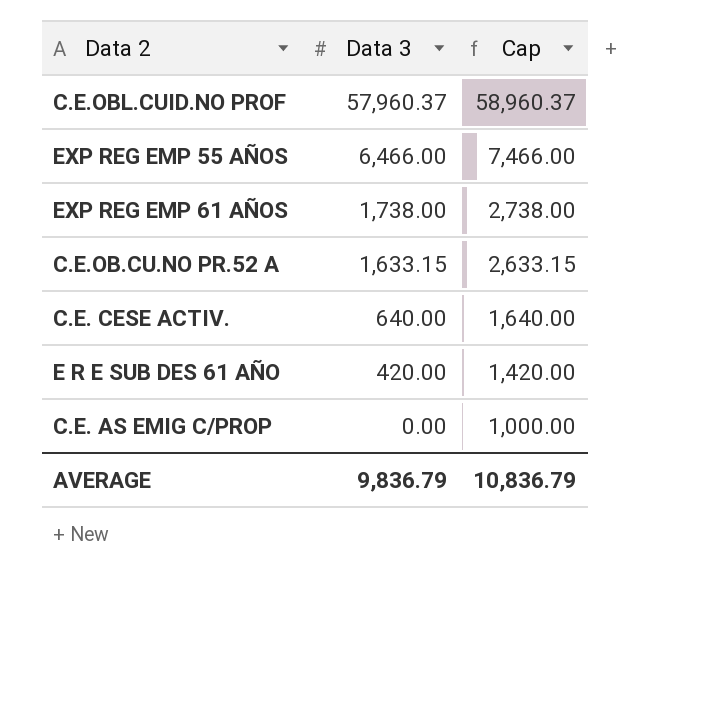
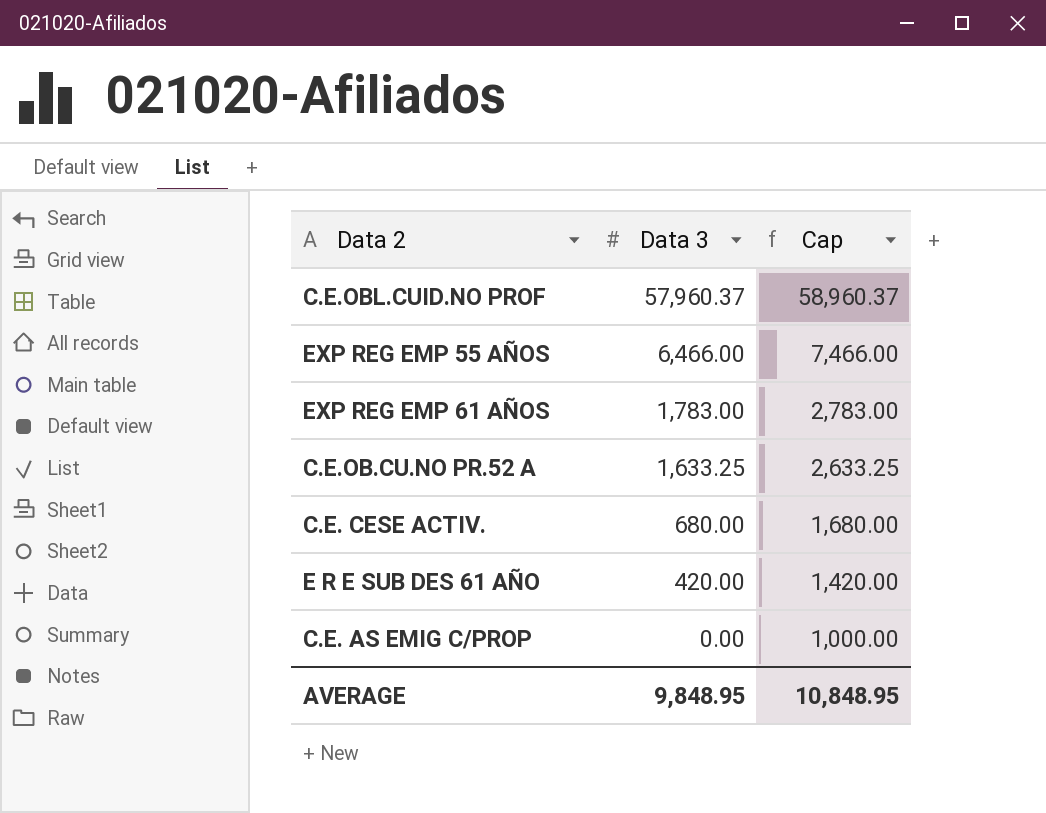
EXP REG EMP 61 AÑOS | Data 3: 1,738.00 -> 1,783.00
EXP REG EMP 61 AÑOS | Cap: 2,738.00 -> 2,783.00
C.E.OB.CU.NO PR.52 A | Data 3: 1,633.15 -> 1,633.25
C.E.OB.CU.NO PR.52 A | Cap: 2,633.15 -> 2,633.25
C.E. CESE ACTIV. | Data 3: 640.00 -> 680.00
C.E. CESE ACTIV. | Cap: 1,640.00 -> 1,680.00
AVERAGE | Data 3: 9,836.79 -> 9,848.95
AVERAGE | Cap: 10,836.79 -> 10,848.95

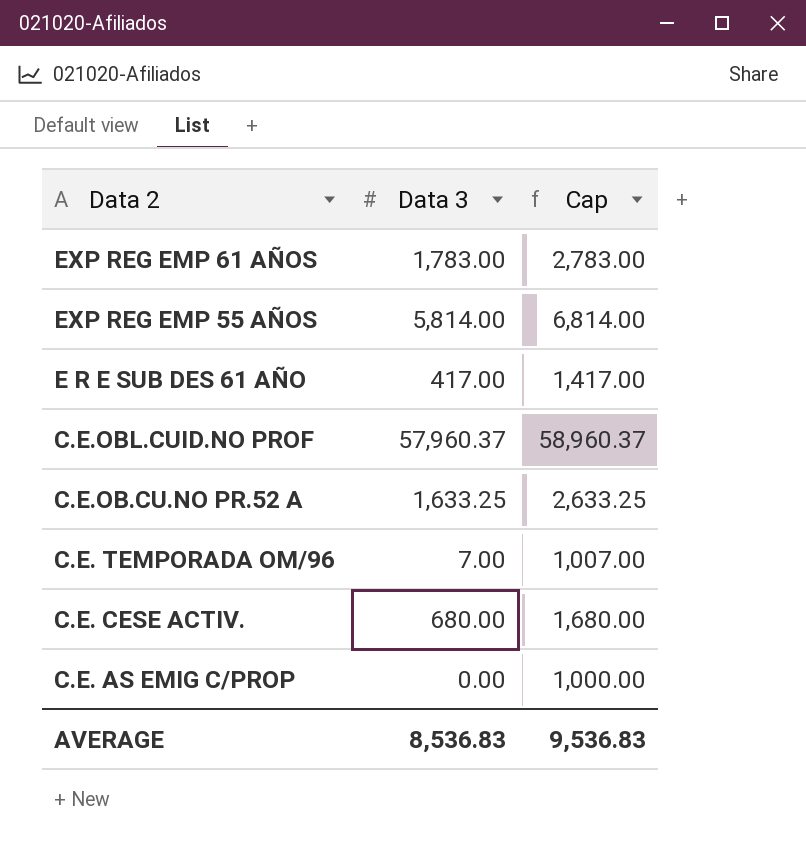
row order: Data 3 descending -> Data 2 descending
EXP REG EMP 55 AÑOS | Data 3: 6,466.00 -> 5,814.00
EXP REG EMP 55 AÑOS | Cap: 7,466.00 -> 6,814.00
E R E SUB DES 61 AÑO | Data 3: 420.00 -> 417.00
E R E SUB DES 61 AÑO | Cap: 1,420.00 -> 1,417.00
row C.E. TEMPORADA OM/96: none -> 7.00 | 1,007.00
AVERAGE | Data 3: 9,848.95 -> 8,536.83
AVERAGE | Cap: 10,848.95 -> 9,536.83

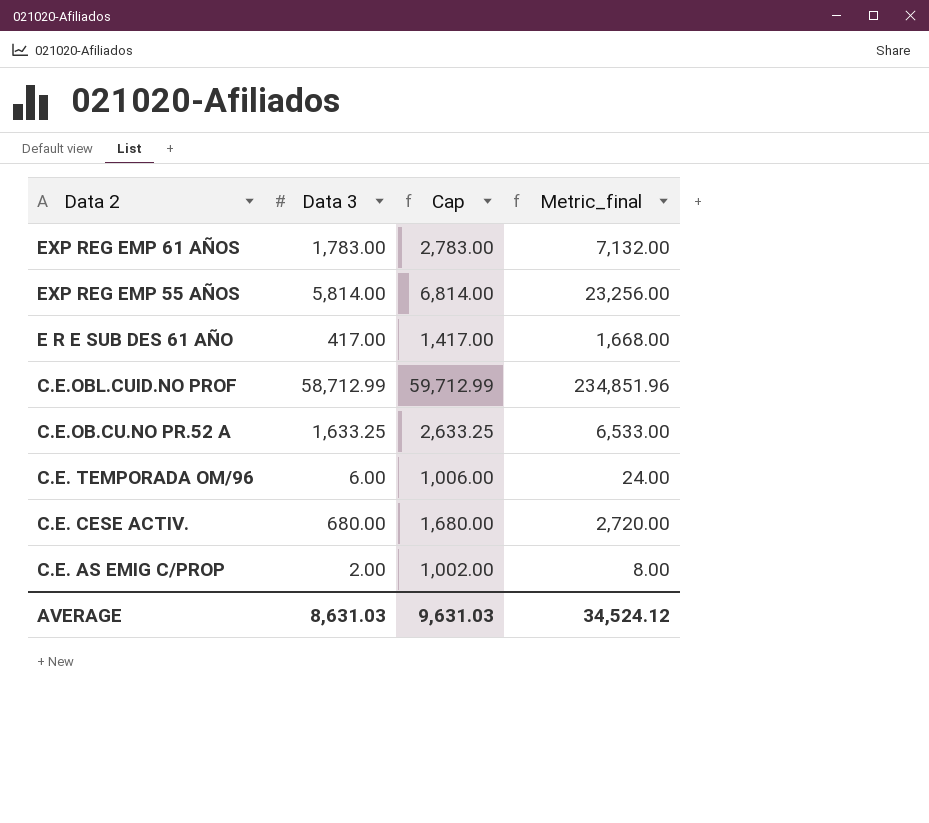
column Metric_final | formula: none -> [Data 3] * 4
C.E.OBL.CUID.NO PROF | Data 3: 57,960.37 -> 58,712.99
C.E.OBL.CUID.NO PROF | Cap: 58,960.37 -> 59,712.99
C.E. TEMPORADA OM/96 | Data 3: 7.00 -> 6.00
C.E. TEMPORADA OM/96 | Cap: 1,007.00 -> 1,006.00
C.E. AS EMIG C/PROP | Data 3: 0.00 -> 2.00
C.E. AS EMIG C/PROP | Cap: 1,000.00 -> 1,002.00
AVERAGE | Data 3: 8,536.83 -> 8,631.03
AVERAGE | Cap: 9,536.83 -> 9,631.03

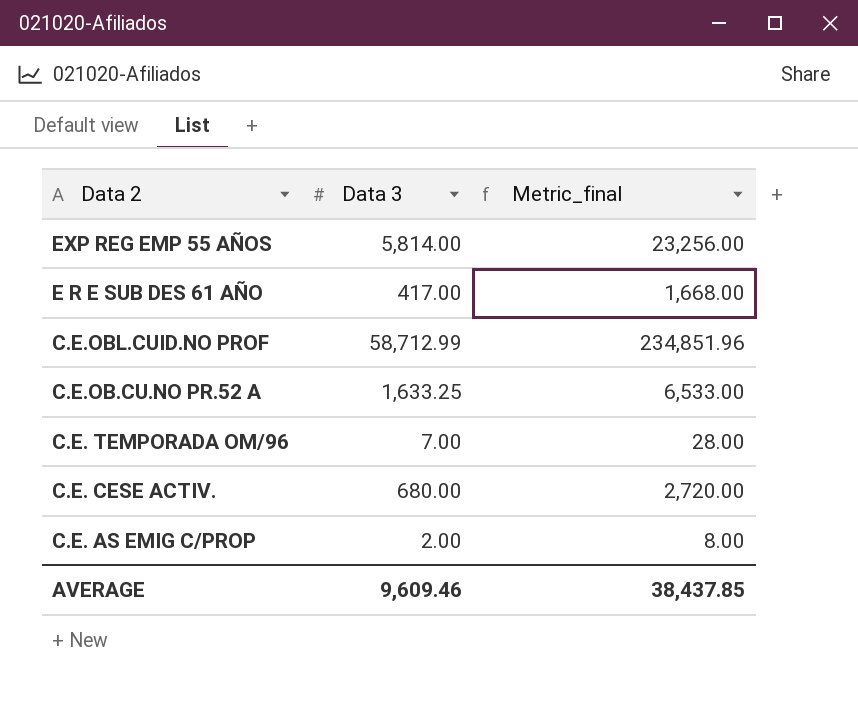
column Cap | formula: [Data 3] + 1000 -> none
row EXP REG EMP 61 AÑOS: 1,783.00 | 2,783.00 | 7,132.00 -> none
C.E. TEMPORADA OM/96 | Data 3: 6.00 -> 7.00
C.E. TEMPORADA OM/96 | Metric_final: 24.00 -> 28.00
AVERAGE | Data 3: 8,631.03 -> 9,609.46
AVERAGE | Metric_final: 34,524.12 -> 38,437.85

